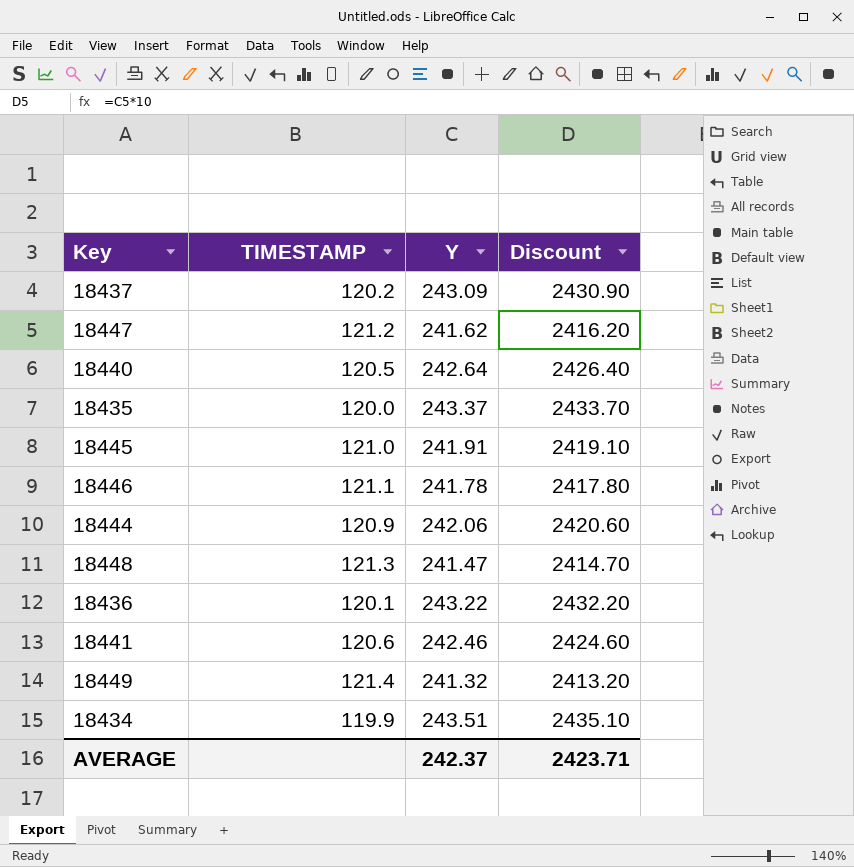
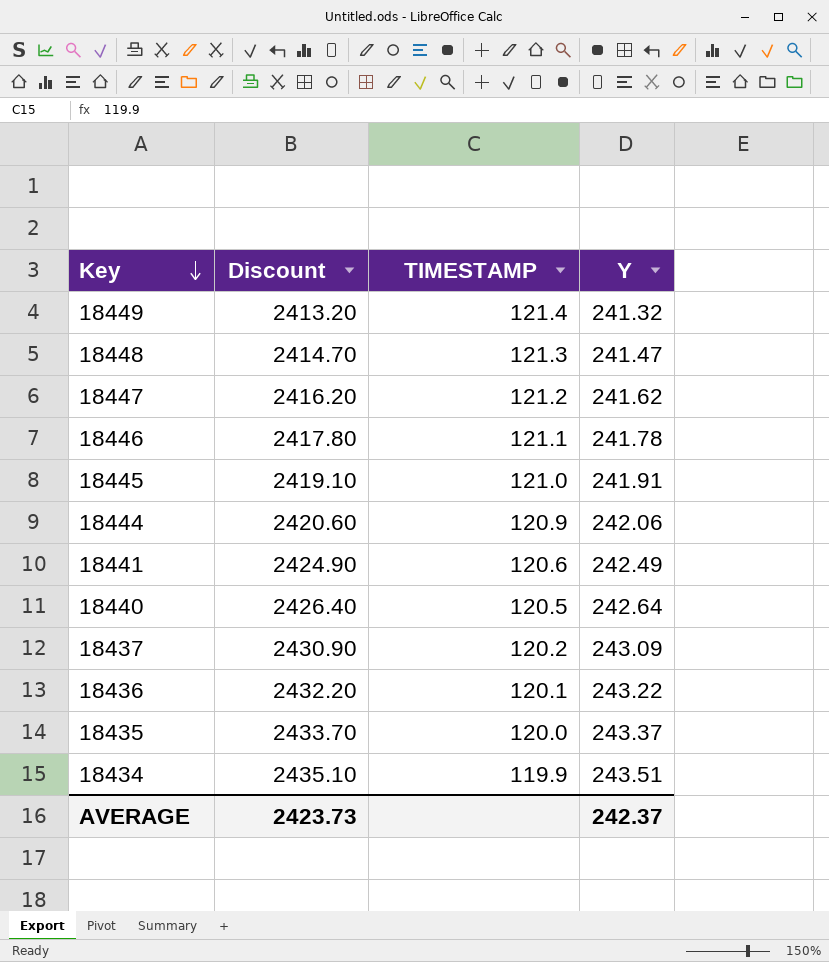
row order: none -> Key descending
column Discount | position: 4 -> 2
18441 | Discount: 2424.60 -> 2424.90
18441 | Y: 242.46 -> 242.49
AVERAGE | Discount: 2423.71 -> 2423.73

